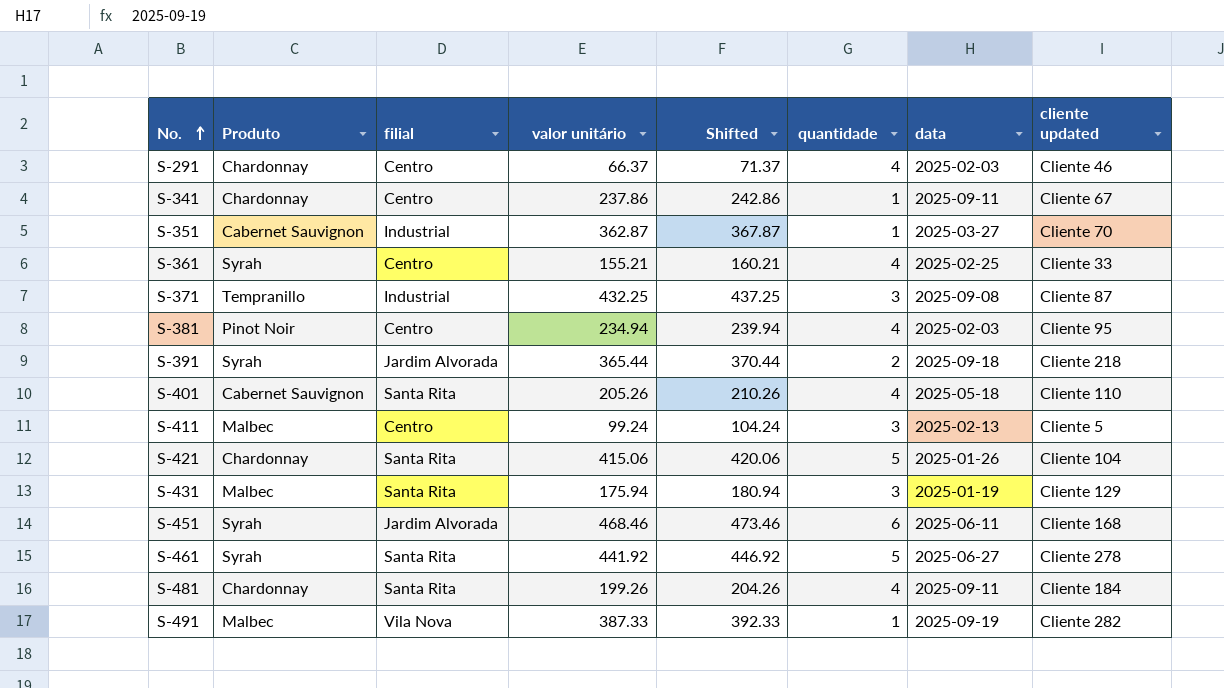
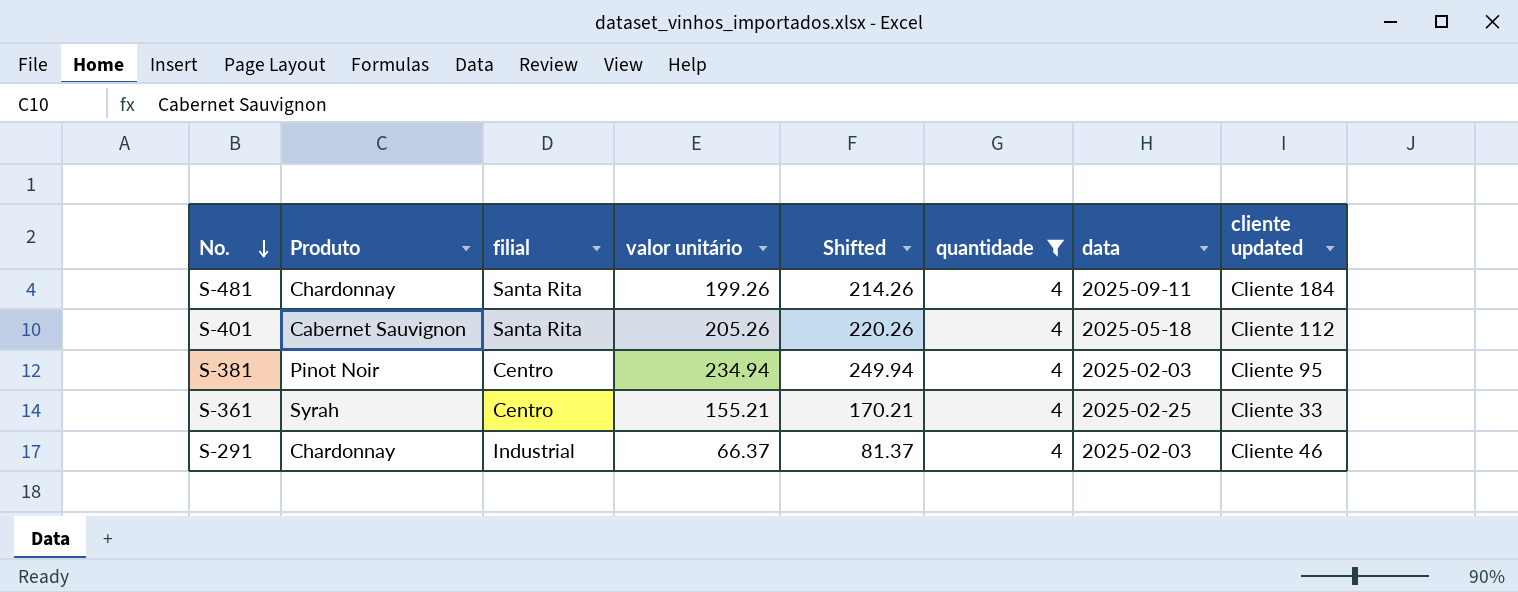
filter: none -> quantidade = 4
row order: No. ascending -> No. descending
column Shifted | formula: [valor unitário] + 5 -> [valor unitário] + 15
S-401 | cliente updated: Cliente 110 -> Cliente 112
S-291 | filial: Centro -> Industrial

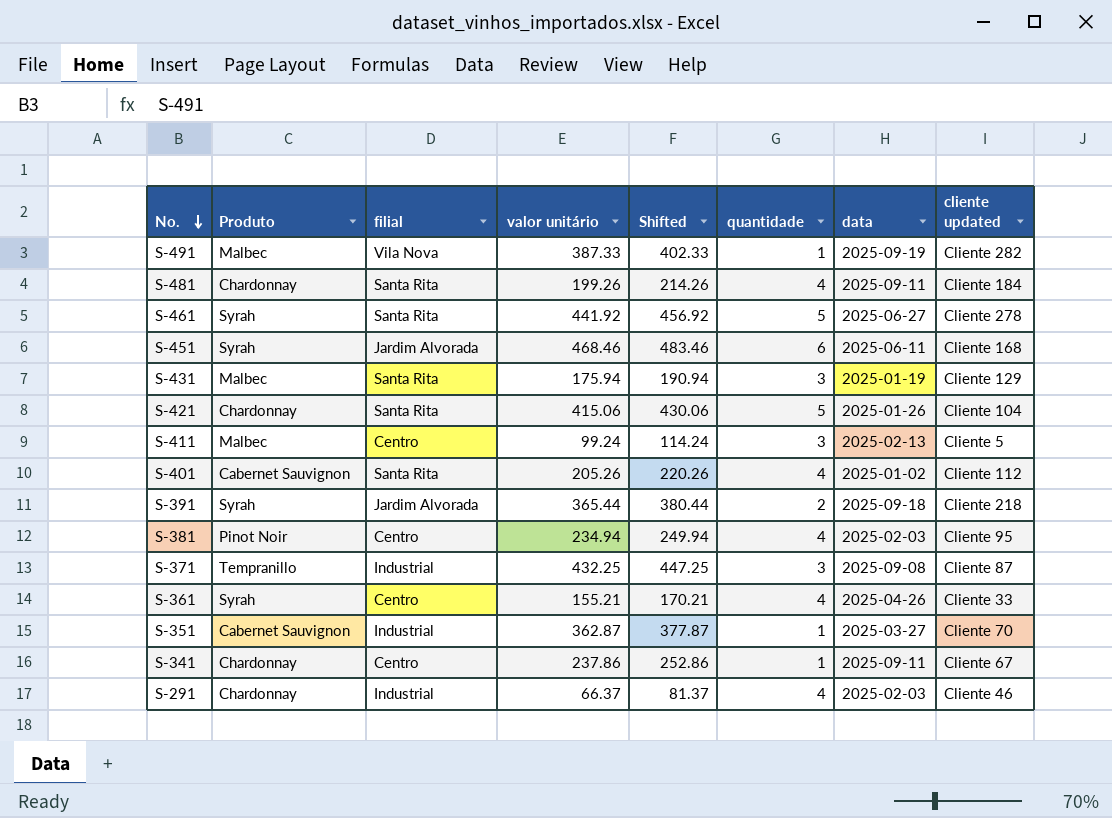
filter: quantidade = 4 -> none
S-401 | data: 2025-05-18 -> 2025-01-02
S-361 | data: 2025-02-25 -> 2025-04-26

